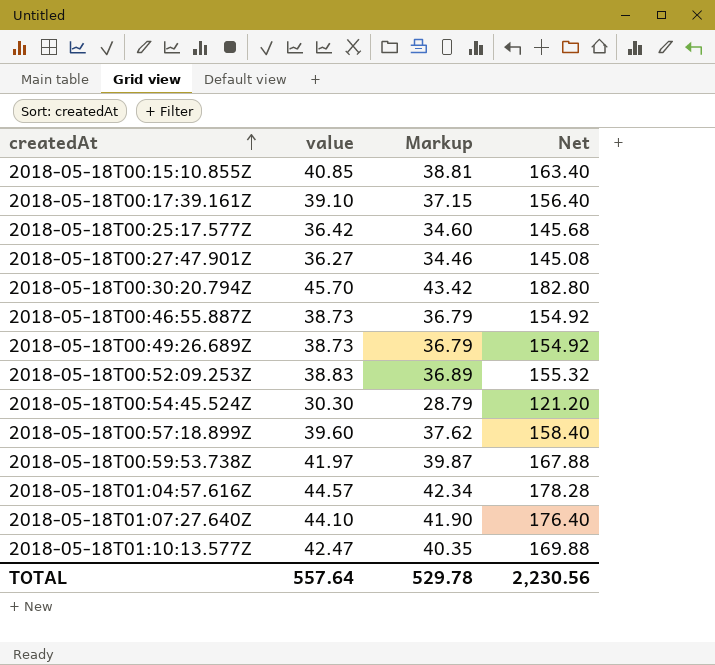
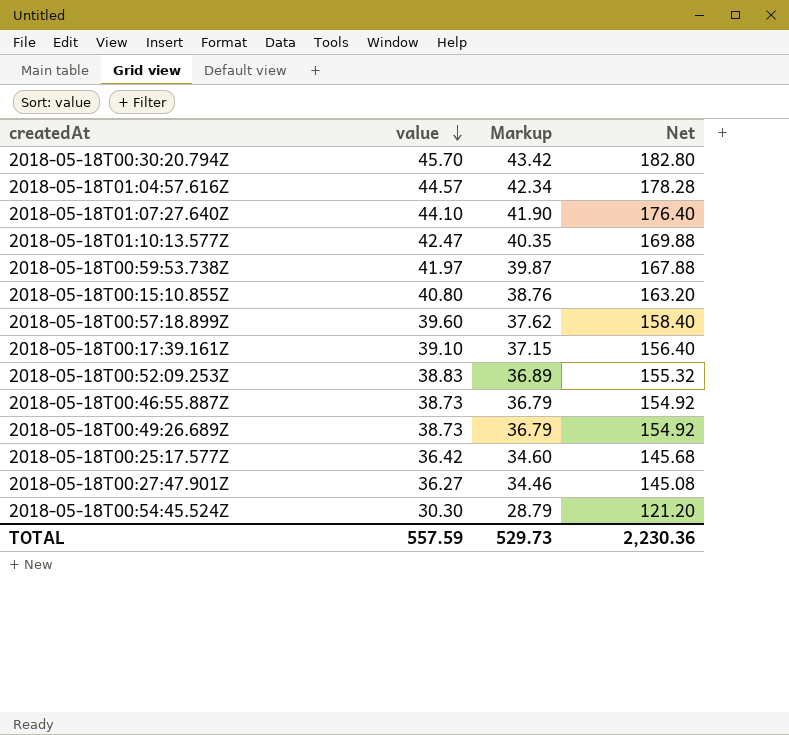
row order: createdAt ascending -> value descending
2018-05-18T00:15:10.855Z | value: 40.85 -> 40.80
2018-05-18T00:15:10.855Z | Markup: 38.81 -> 38.76
2018-05-18T00:15:10.855Z | Net: 163.40 -> 163.20
TOTAL | value: 557.64 -> 557.59
TOTAL | Markup: 529.78 -> 529.73
TOTAL | Net: 2,230.56 -> 2,230.36

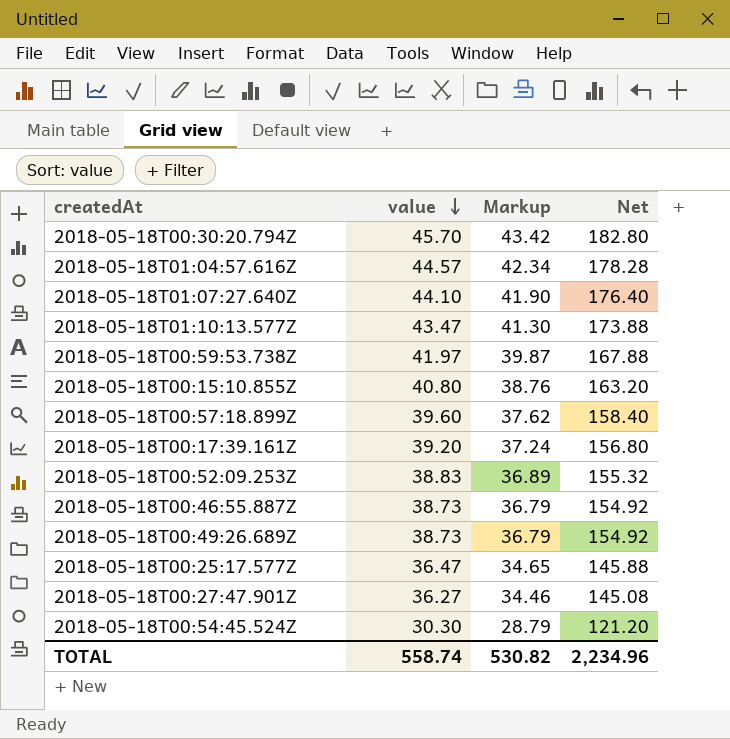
2018-05-18T01:10:13.577Z | value: 42.47 -> 43.47
2018-05-18T01:10:13.577Z | Markup: 40.35 -> 41.30
2018-05-18T01:10:13.577Z | Net: 169.88 -> 173.88
2018-05-18T00:17:39.161Z | value: 39.10 -> 39.20
2018-05-18T00:17:39.161Z | Markup: 37.15 -> 37.24
2018-05-18T00:17:39.161Z | Net: 156.40 -> 156.80
2018-05-18T00:25:17.577Z | value: 36.42 -> 36.47
2018-05-18T00:25:17.577Z | Markup: 34.60 -> 34.65
2018-05-18T00:25:17.577Z | Net: 145.68 -> 145.88
TOTAL | value: 557.59 -> 558.74
TOTAL | Markup: 529.73 -> 530.82
TOTAL | Net: 2,230.36 -> 2,234.96

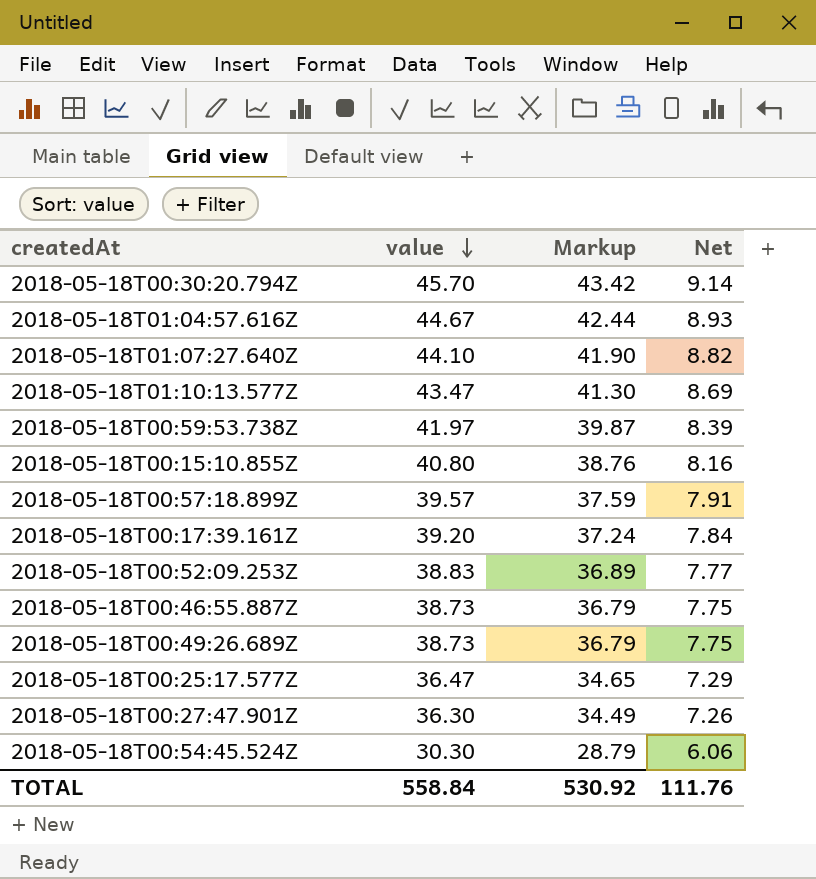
column Net | formula: [value] * 4 -> [value] * 0.2
2018-05-18T01:04:57.616Z | value: 44.57 -> 44.67
2018-05-18T01:04:57.616Z | Markup: 42.34 -> 42.44
2018-05-18T00:57:18.899Z | value: 39.60 -> 39.57
2018-05-18T00:57:18.899Z | Markup: 37.62 -> 37.59
2018-05-18T00:27:47.901Z | value: 36.27 -> 36.30
2018-05-18T00:27:47.901Z | Markup: 34.46 -> 34.49
TOTAL | value: 558.74 -> 558.84
TOTAL | Markup: 530.82 -> 530.92
TOTAL | Net: 2,234.96 -> 111.76

